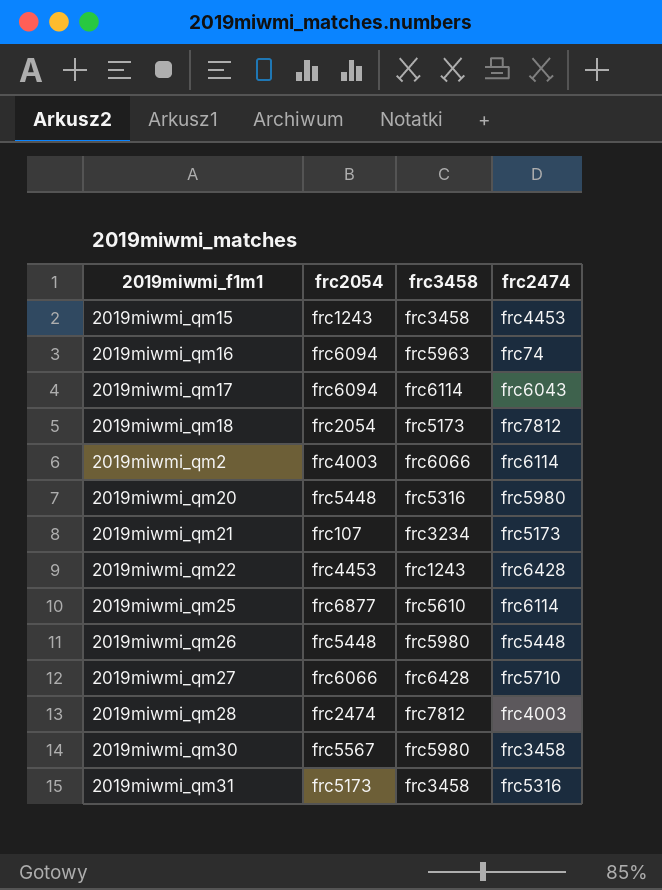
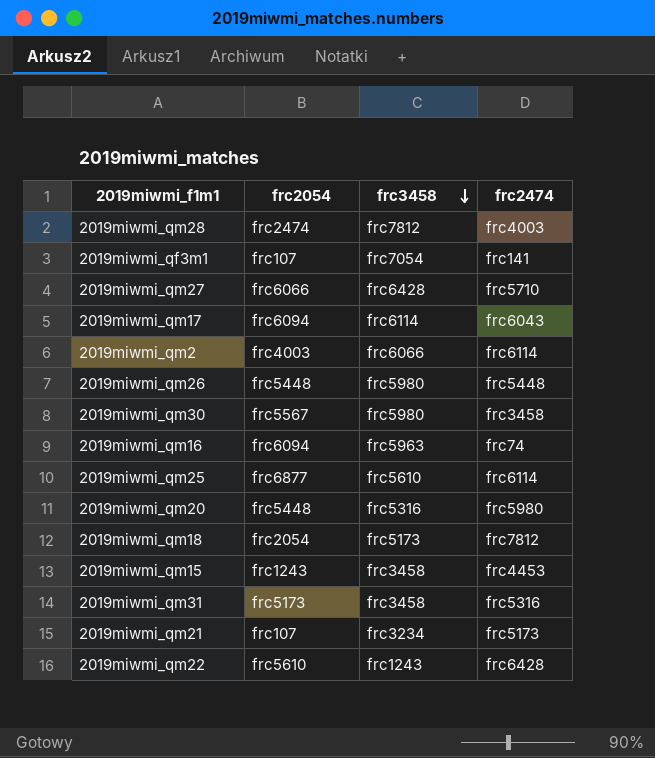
row order: none -> frc3458 descending
row 2019miwmi_qf3m1: none -> frc107 | frc7054 | frc141
2019miwmi_qm22 | frc2054: frc4453 -> frc5610

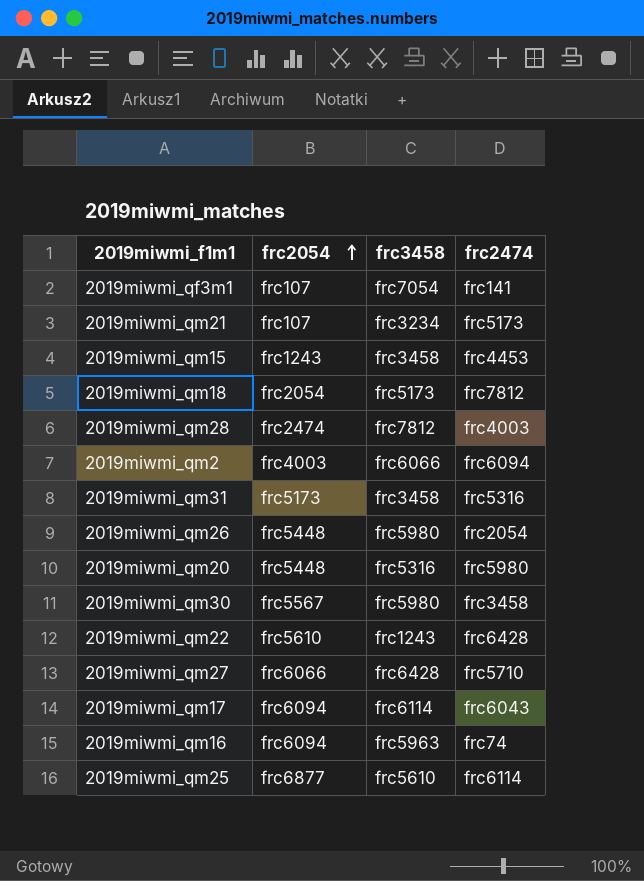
row order: frc3458 descending -> frc2054 ascending
2019miwmi_qm2 | frc2474: frc6114 -> frc6094
2019miwmi_qm26 | frc2474: frc5448 -> frc2054

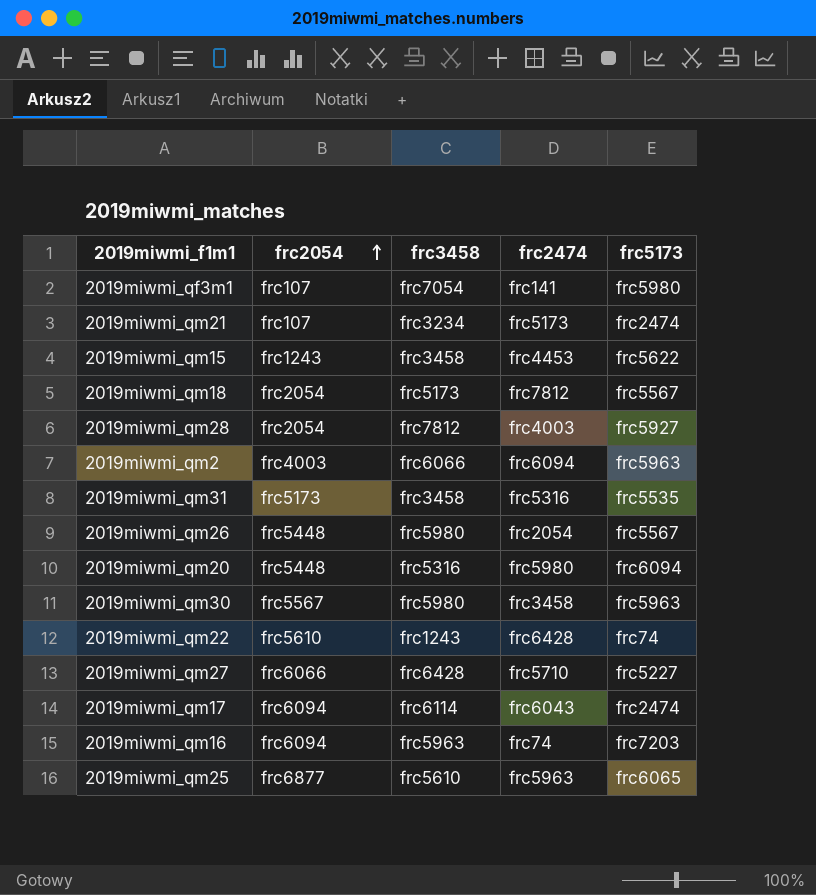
column frc5173 | position: none -> 5
2019miwmi_qm28 | frc2054: frc2474 -> frc2054
2019miwmi_qm25 | frc2474: frc6114 -> frc5963

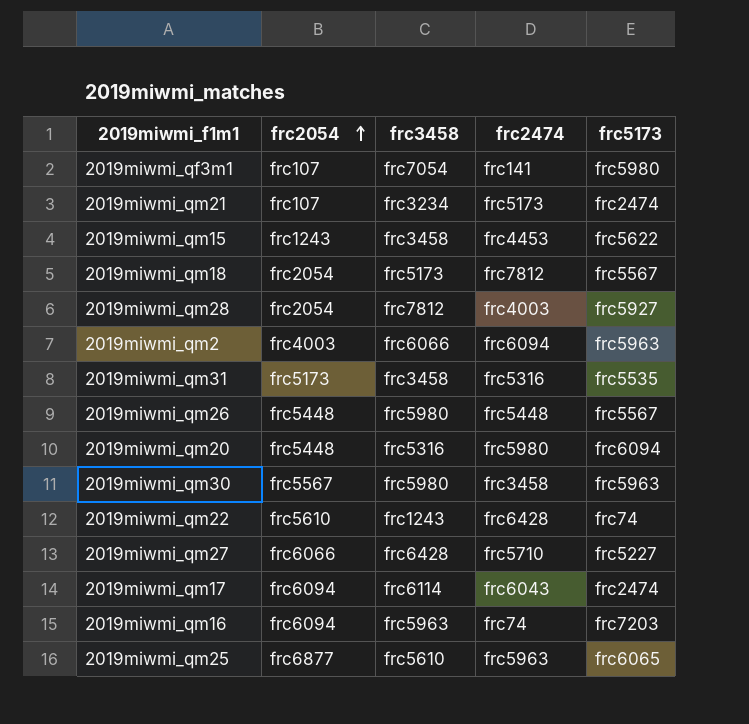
2019miwmi_qm26 | frc2474: frc2054 -> frc5448

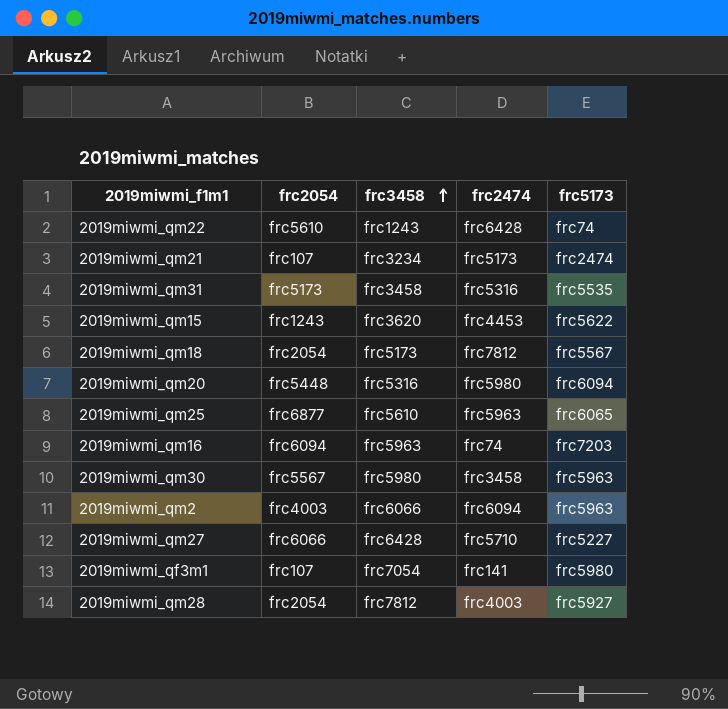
row order: frc2054 ascending -> frc3458 ascending
row 2019miwmi_qm26: frc5448 | frc5980 | frc5448 | frc5567 -> none
row 2019miwmi_qm17: frc6094 | frc6114 | frc6043 | frc2474 -> none
2019miwmi_qm15 | frc3458: frc3458 -> frc3620

